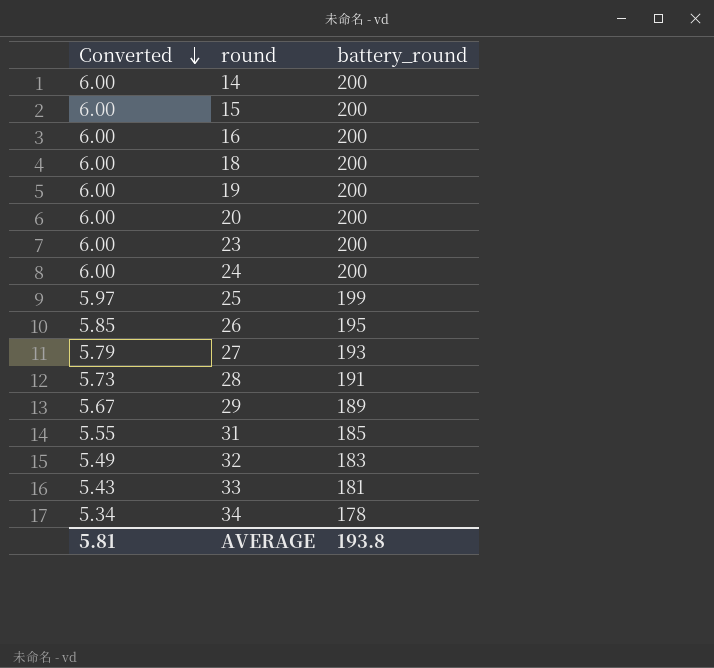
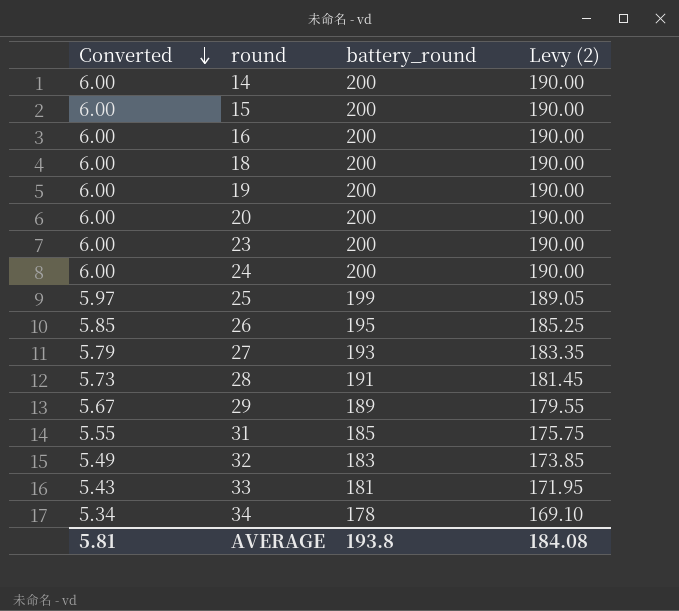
column Levy (2) | formula: none -> [battery_round] * 0.95

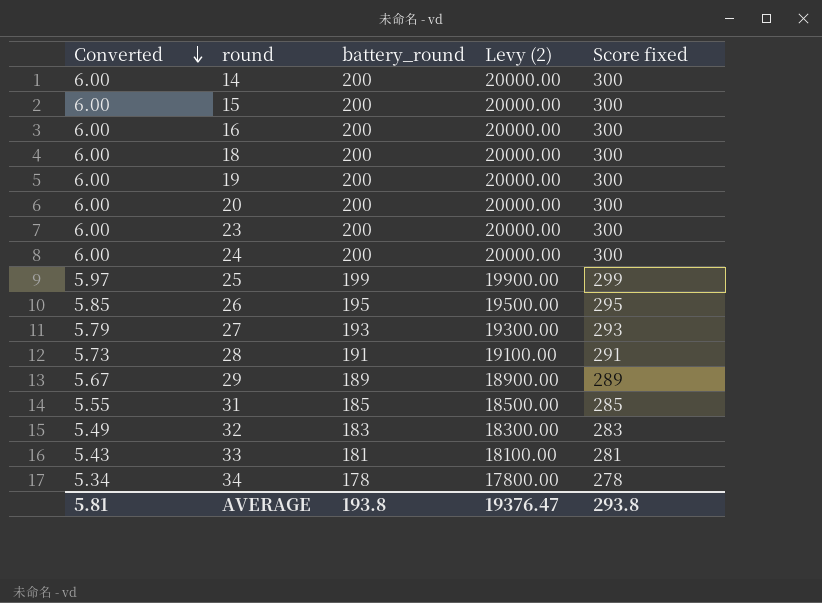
column Levy (2) | formula: [battery_round] * 0.95 -> [battery_round] * 100
column Score fixed | formula: none -> [battery_round] + 100
AVERAGE | Levy (2): 184.08 -> 19376.47

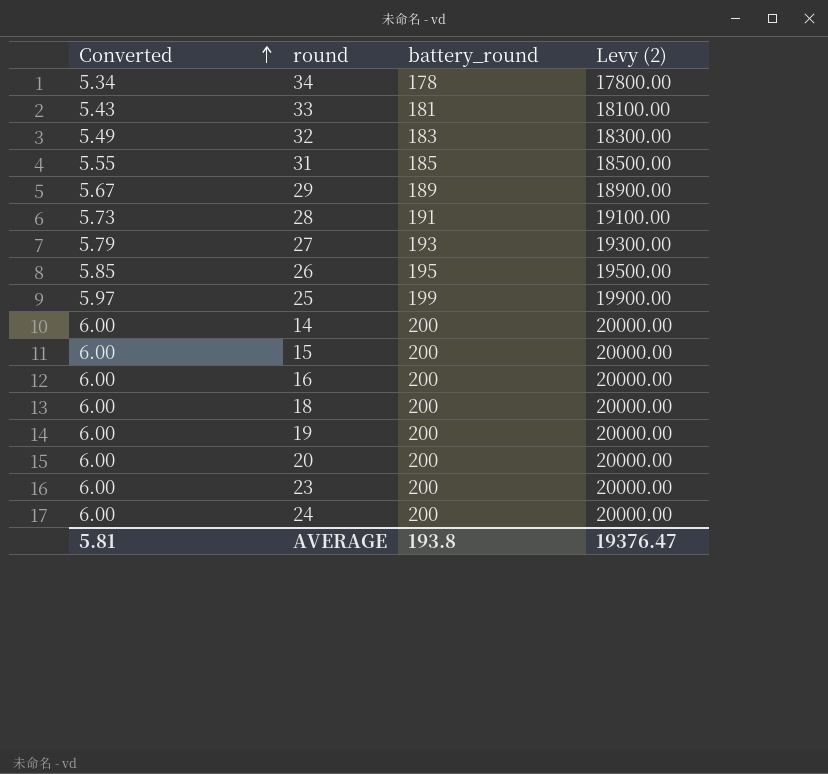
row order: Converted descending -> Converted ascending
column Score fixed | formula: [battery_round] + 100 -> none

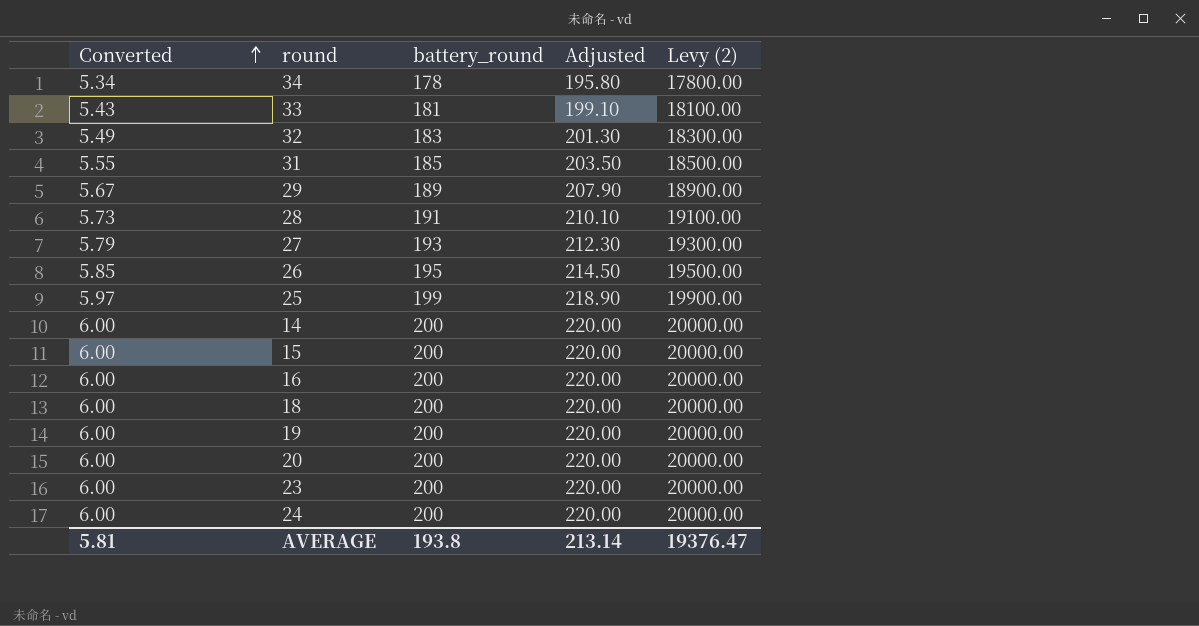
column Adjusted | formula: none -> [battery_round] * 1.1

